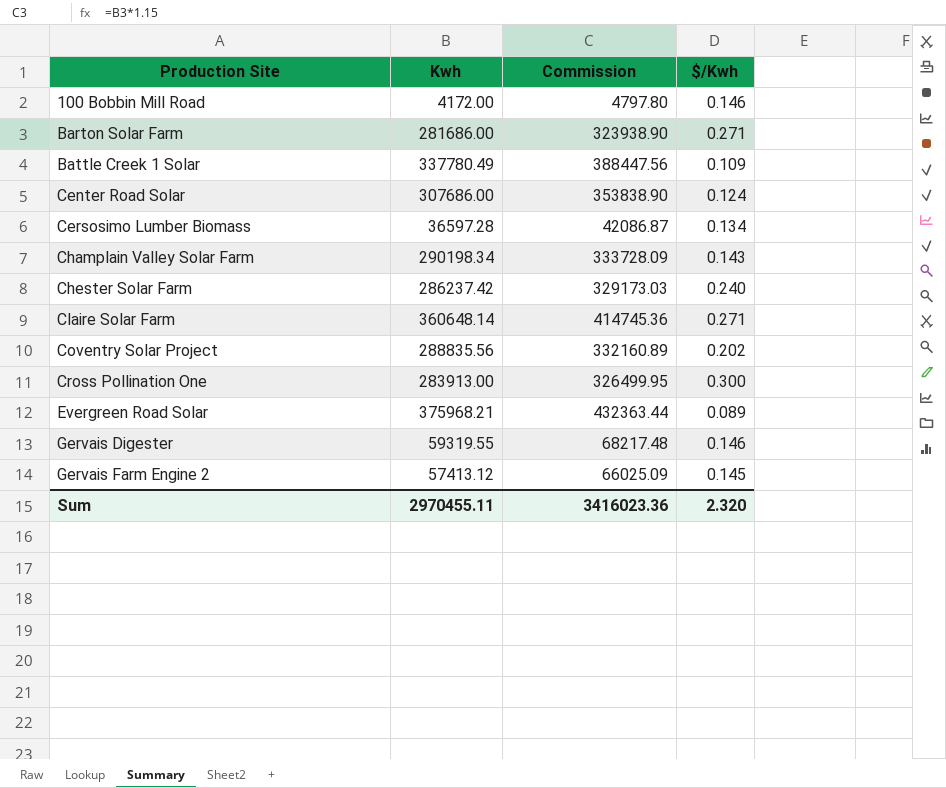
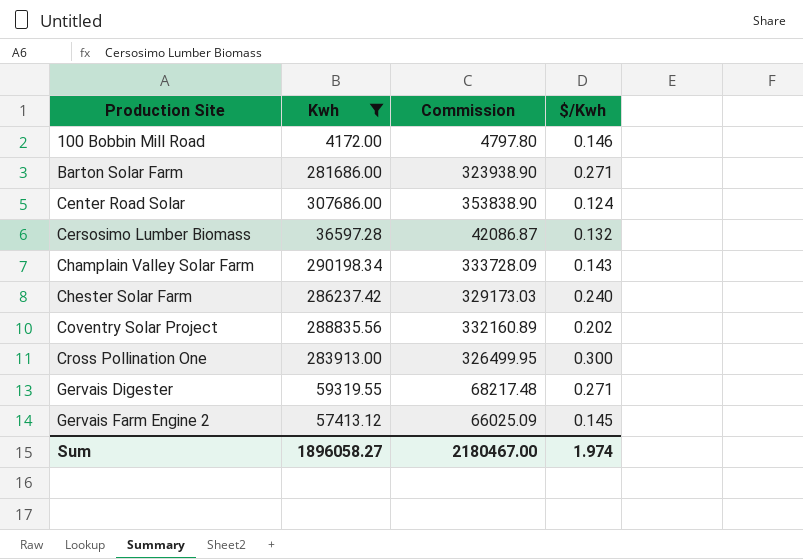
filter: none -> Kwh <= 307686.00
Cersosimo Lumber Biomass | $/Kwh: 0.134 -> 0.132
Gervais Digester | $/Kwh: 0.146 -> 0.271
Sum | Kwh: 2970455.11 -> 1896058.27
Sum | Commission: 3416023.36 -> 2180467.00
Sum | $/Kwh: 2.320 -> 1.974

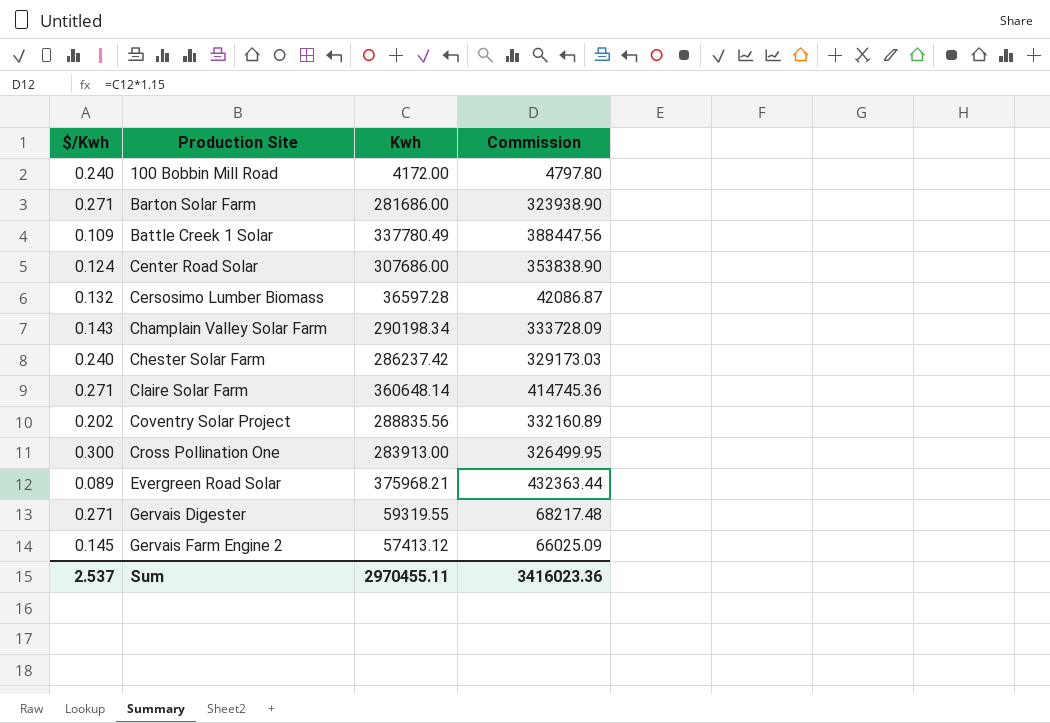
filter: Kwh <= 307686.00 -> none
column $/Kwh | position: 4 -> 1
100 Bobbin Mill Road | $/Kwh: 0.146 -> 0.240
Sum | $/Kwh: 1.974 -> 2.537
Sum | Kwh: 1896058.27 -> 2970455.11
Sum | Commission: 2180467.00 -> 3416023.36

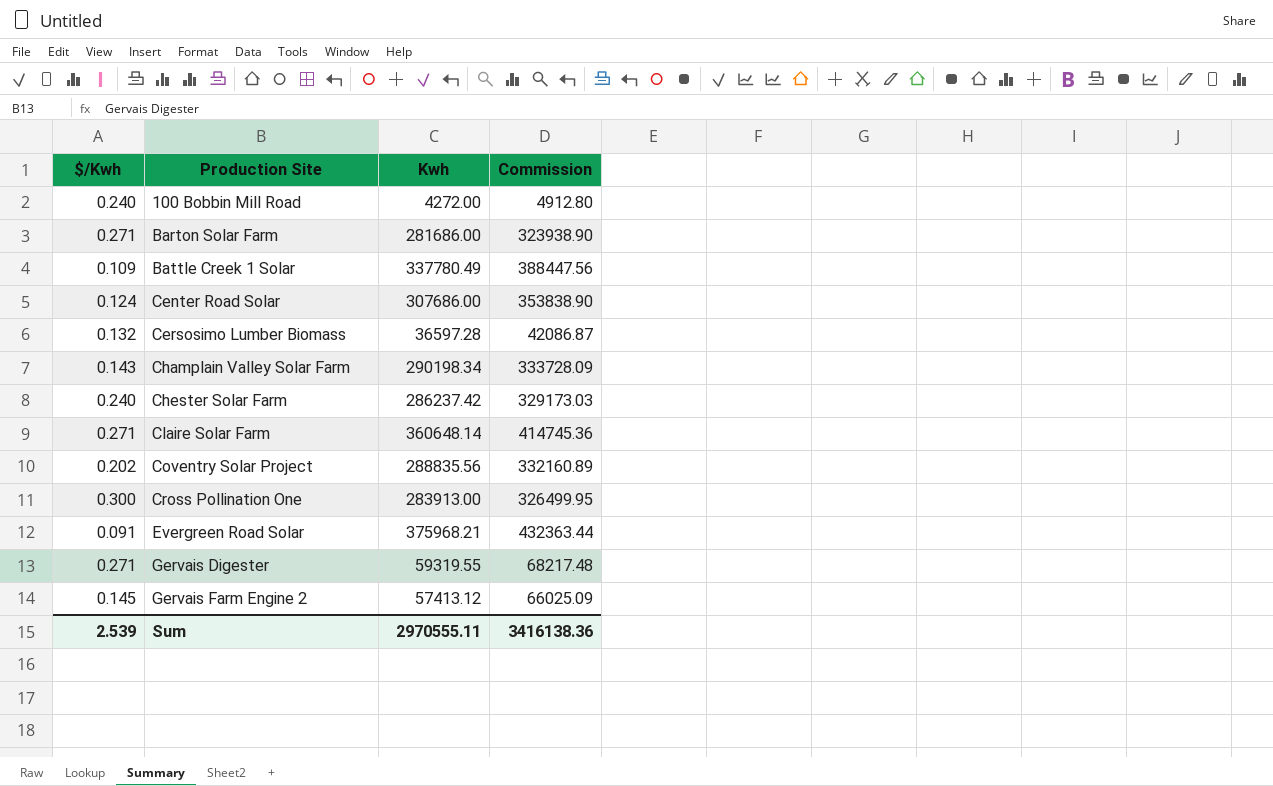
100 Bobbin Mill Road | Kwh: 4172.00 -> 4272.00
100 Bobbin Mill Road | Commission: 4797.80 -> 4912.80
Evergreen Road Solar | $/Kwh: 0.089 -> 0.091
Sum | $/Kwh: 2.537 -> 2.539
Sum | Kwh: 2970455.11 -> 2970555.11
Sum | Commission: 3416023.36 -> 3416138.36

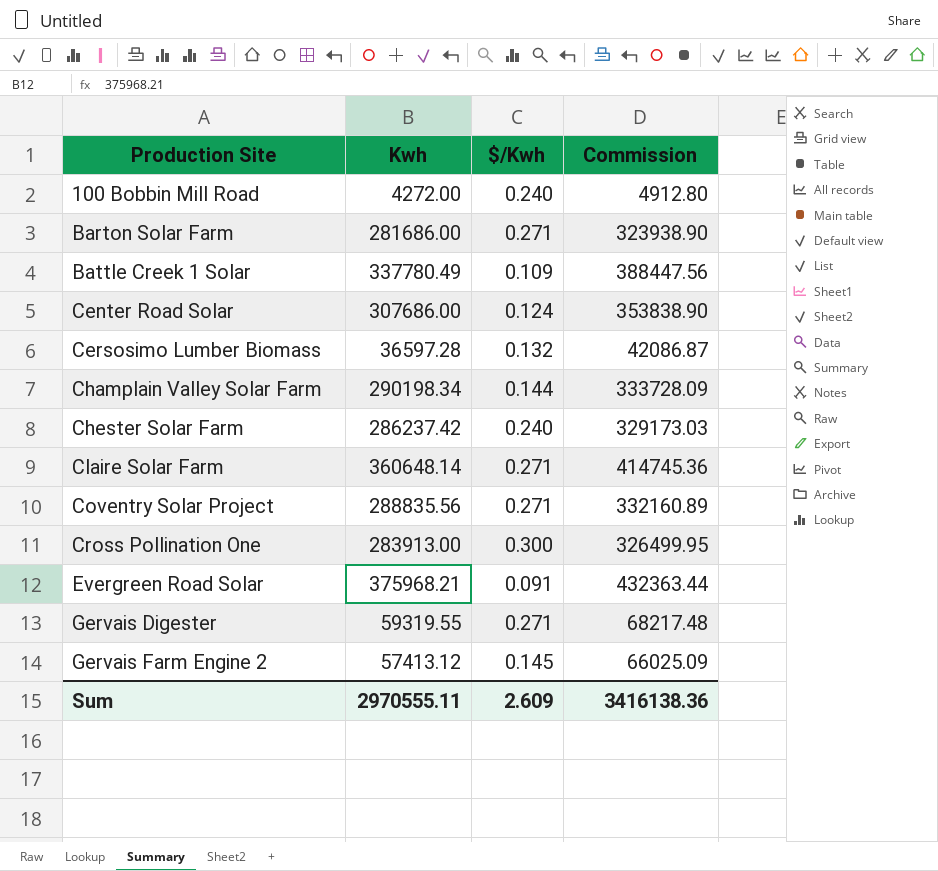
column $/Kwh | position: 1 -> 3
Champlain Valley Solar Farm | $/Kwh: 0.143 -> 0.144
Coventry Solar Project | $/Kwh: 0.202 -> 0.271
Sum | $/Kwh: 2.539 -> 2.609

